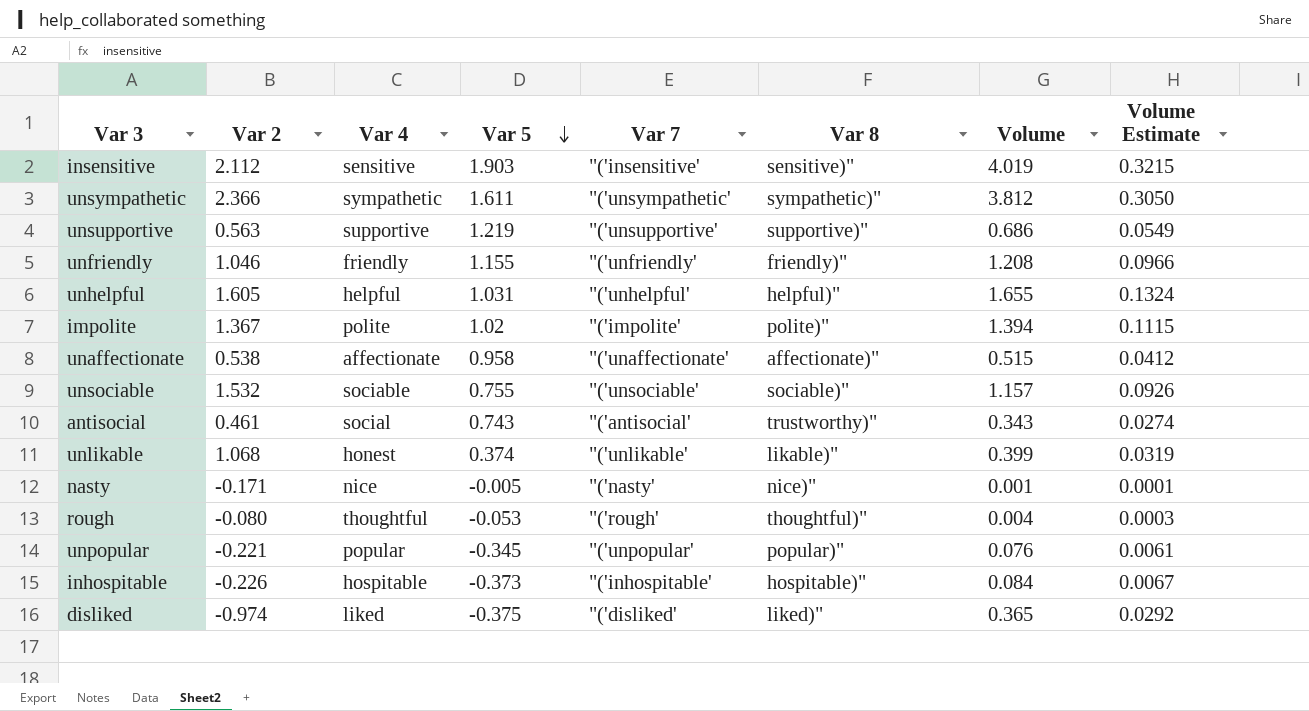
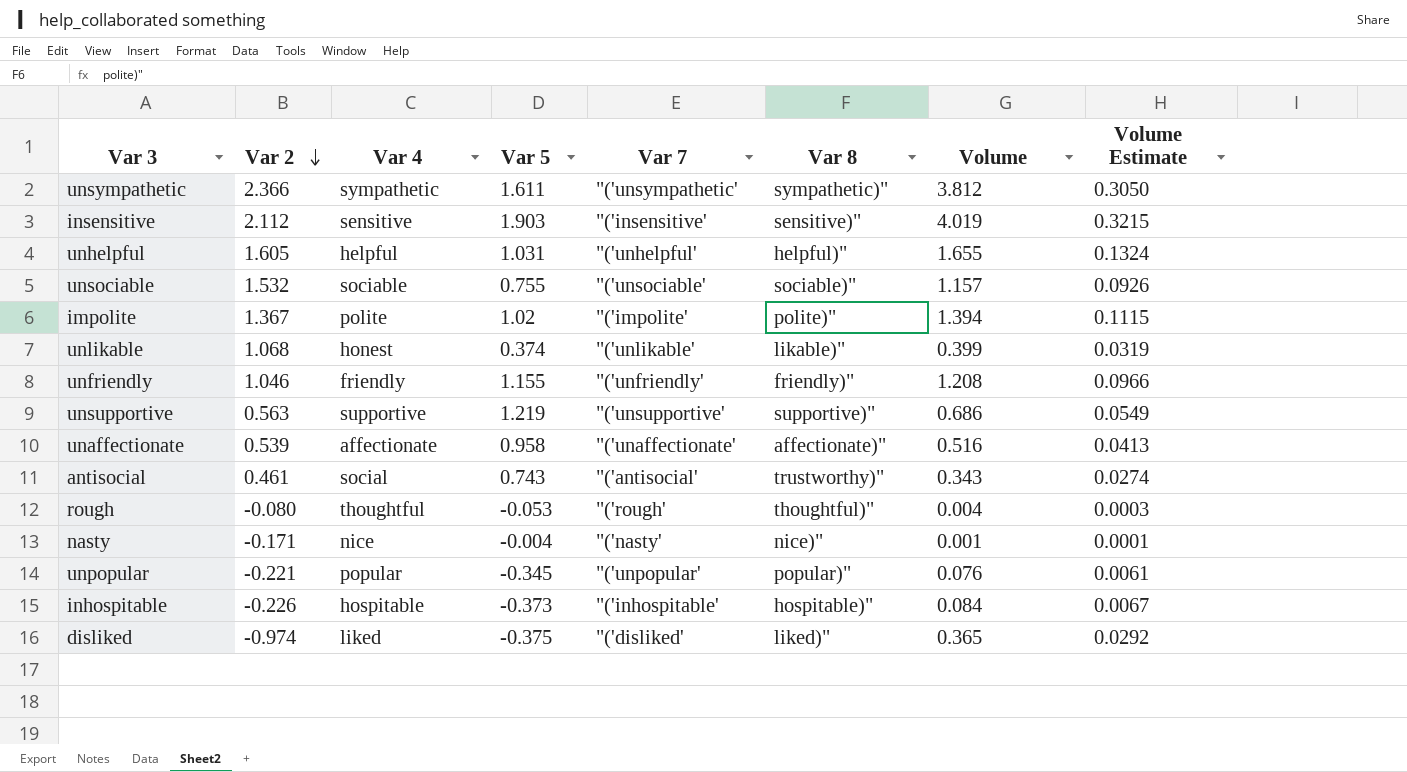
row order: Var 5 descending -> Var 2 descending
unaffectionate | Var 2: 0.538 -> 0.539
unaffectionate | Volume: 0.515 -> 0.516
unaffectionate | Volume Estimate: 0.0412 -> 0.0413
nasty | Var 5: -0.005 -> -0.004

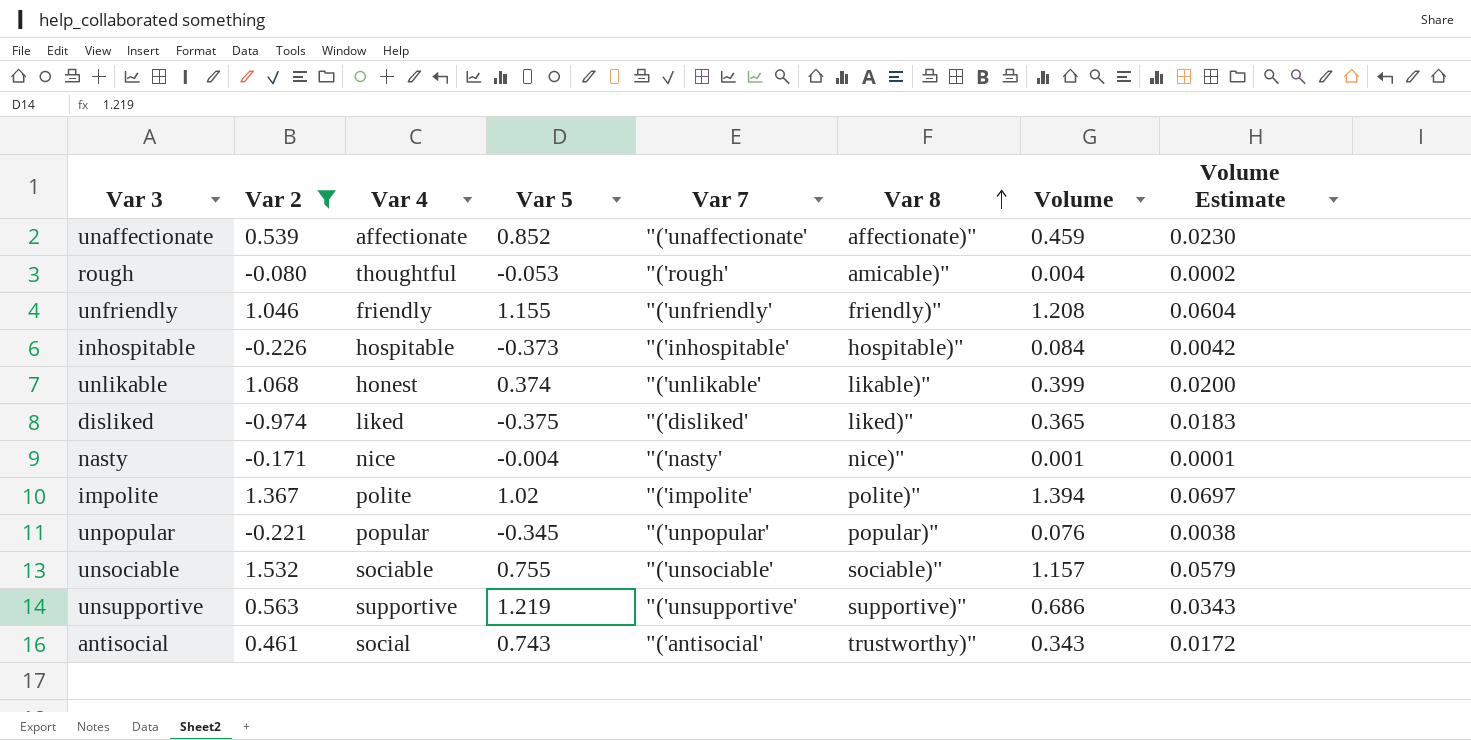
filter: none -> Var 2 <= 1.532
row order: Var 2 descending -> Var 8 ascending
column Volume Estimate | formula: [Volume] * 0.08 -> [Volume] * 0.05
unaffectionate | Var 5: 0.958 -> 0.852
unaffectionate | Volume: 0.516 -> 0.459
rough | Var 8: thoughtful)" -> amicable)"

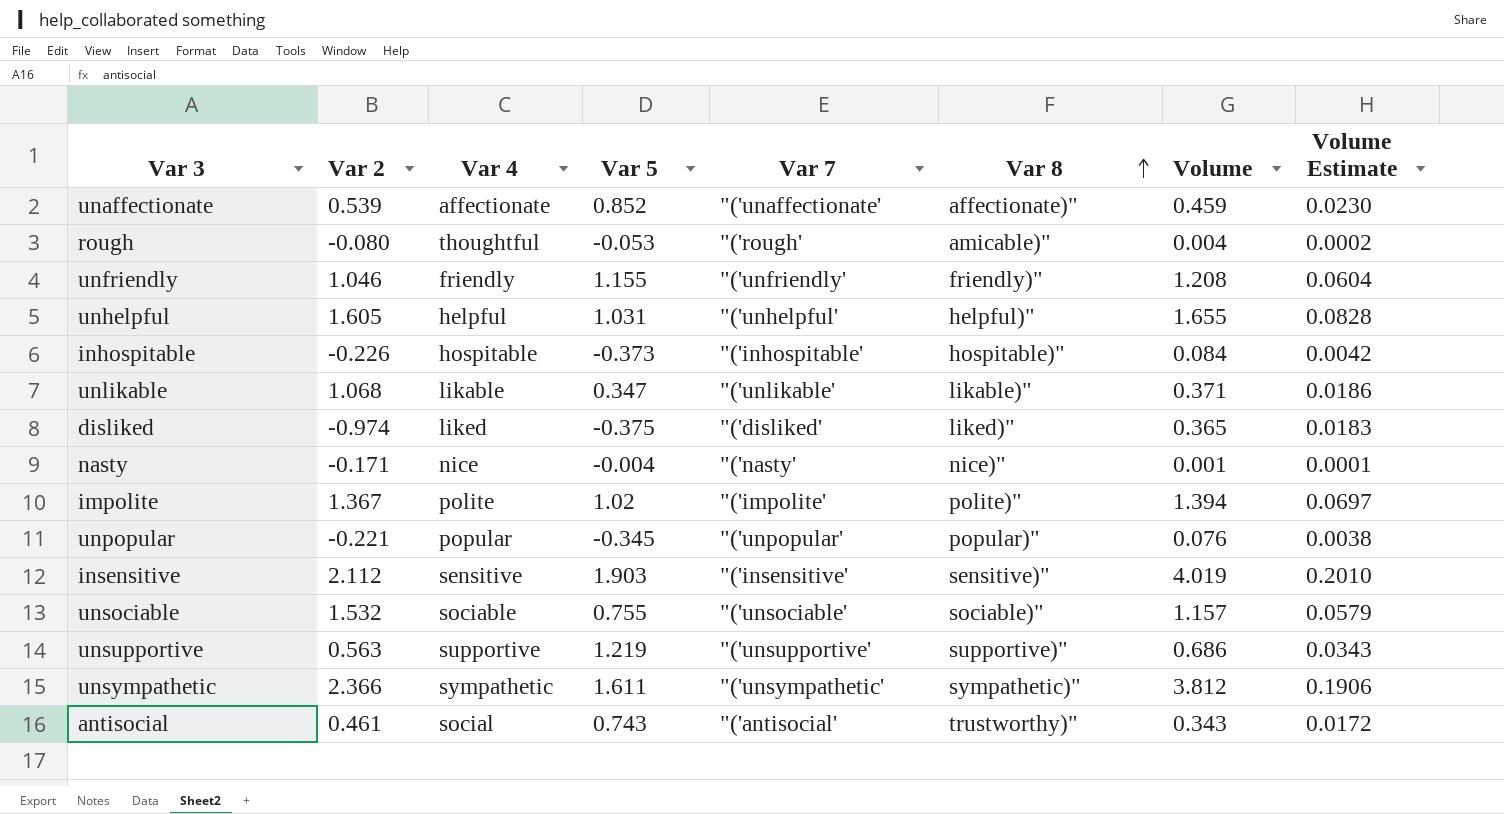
filter: Var 2 <= 1.532 -> none
unlikable | Var 4: honest -> likable
unlikable | Var 5: 0.374 -> 0.347
unlikable | Volume: 0.399 -> 0.371
unlikable | Volume Estimate: 0.0200 -> 0.0186

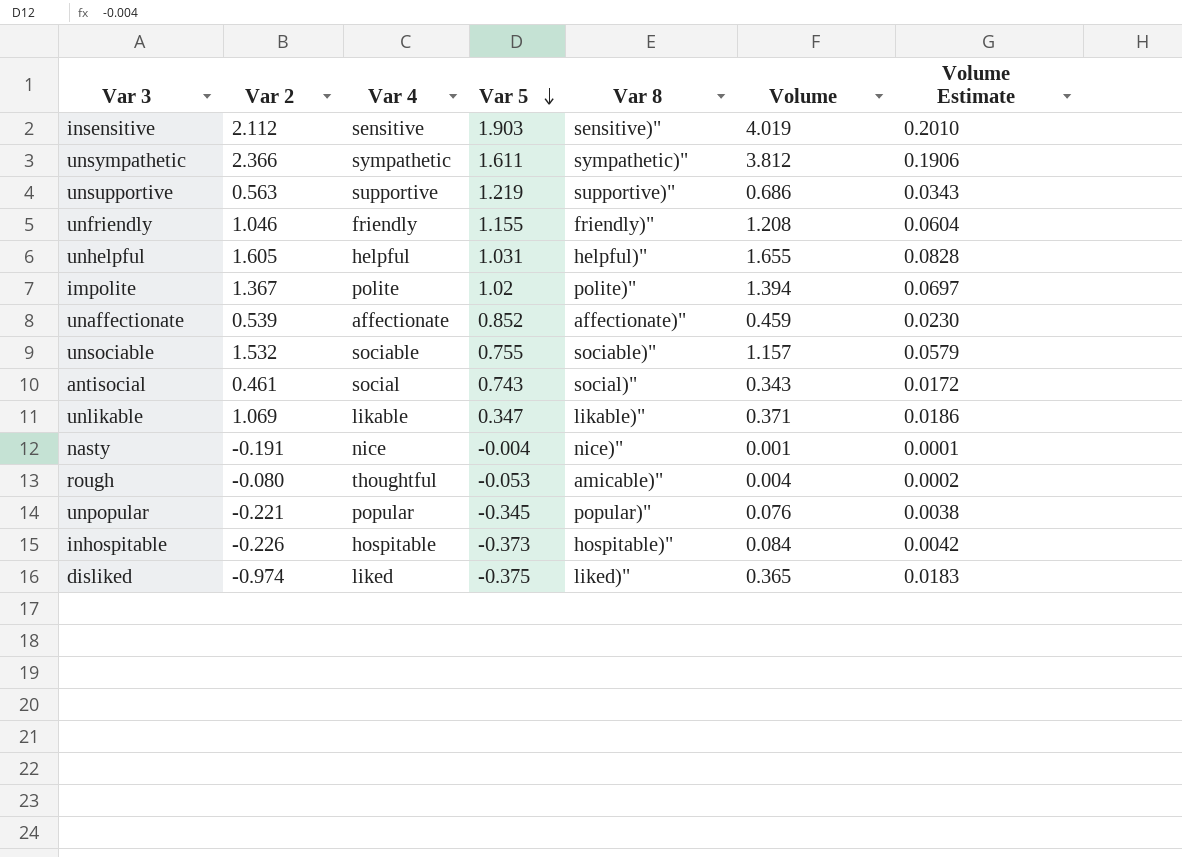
row order: Var 8 ascending -> Var 5 descending
column Var 7 | position: 5 -> none
antisocial | Var 8: trustworthy)" -> social)"
unlikable | Var 2: 1.068 -> 1.069
nasty | Var 2: -0.171 -> -0.191

